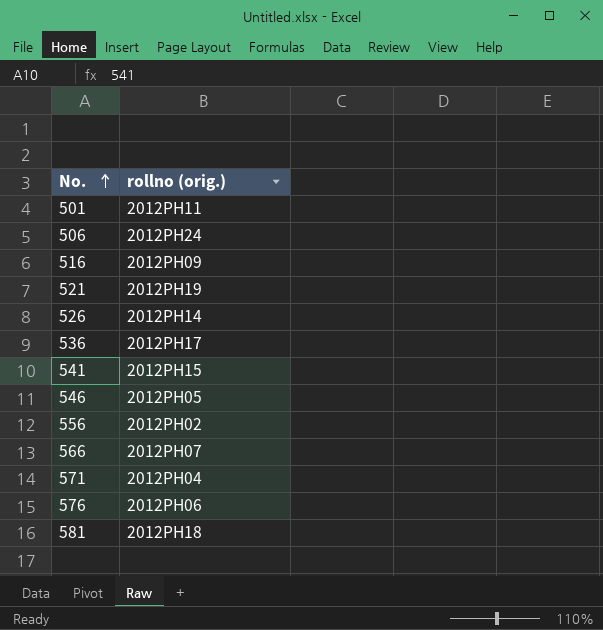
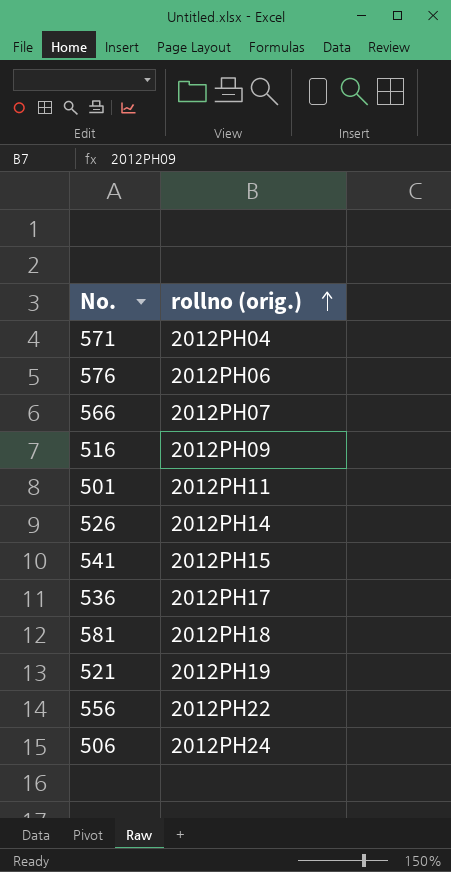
row order: No. ascending -> rollno (orig.) ascending
row 546: 2012PH05 -> none
556 | rollno (orig.): 2012PH02 -> 2012PH22

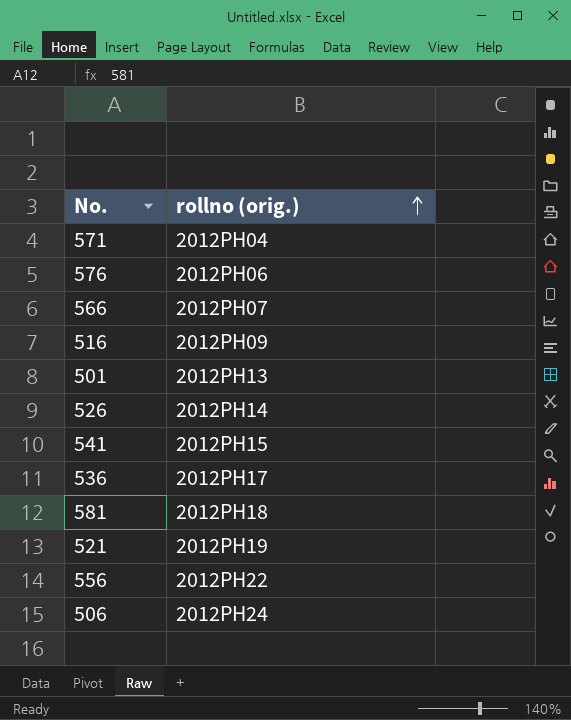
501 | rollno (orig.): 2012PH11 -> 2012PH13

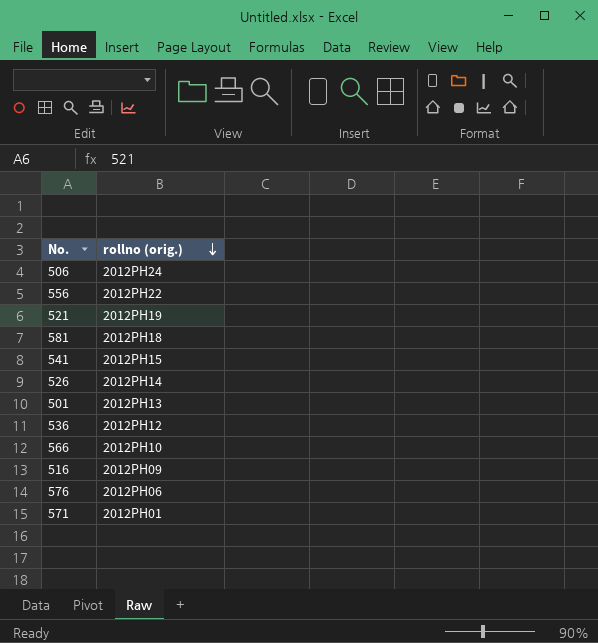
row order: rollno (orig.) ascending -> rollno (orig.) descending
536 | rollno (orig.): 2012PH17 -> 2012PH12
566 | rollno (orig.): 2012PH07 -> 2012PH10
571 | rollno (orig.): 2012PH04 -> 2012PH01

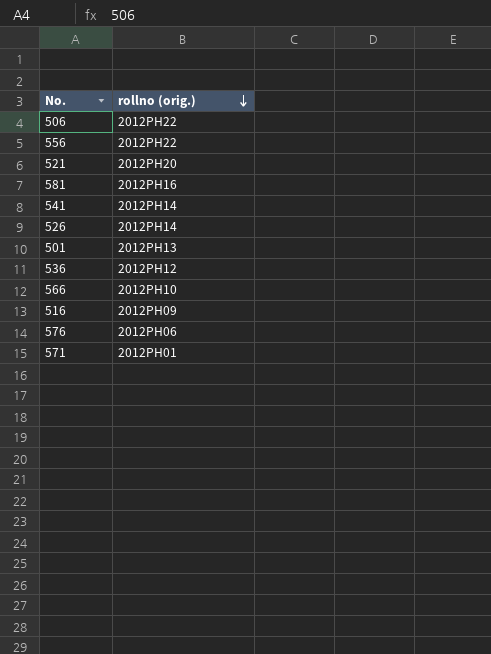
506 | rollno (orig.): 2012PH24 -> 2012PH22
521 | rollno (orig.): 2012PH19 -> 2012PH20
581 | rollno (orig.): 2012PH18 -> 2012PH16
541 | rollno (orig.): 2012PH15 -> 2012PH14

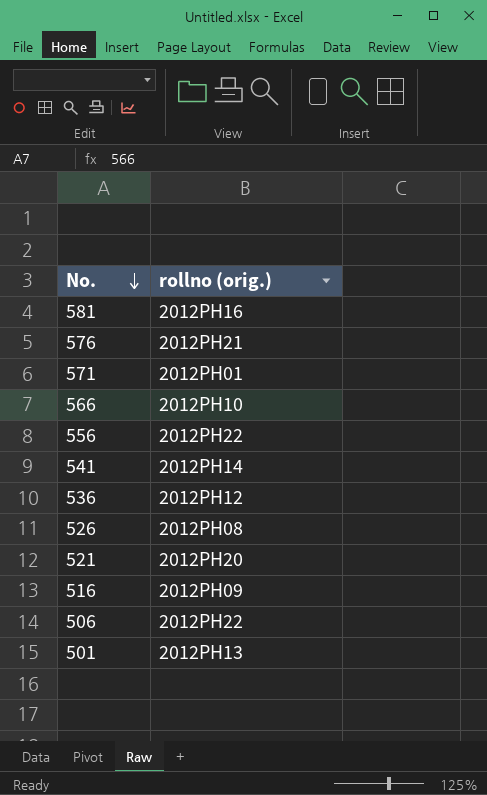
row order: rollno (orig.) descending -> No. descending
576 | rollno (orig.): 2012PH06 -> 2012PH21
526 | rollno (orig.): 2012PH14 -> 2012PH08

